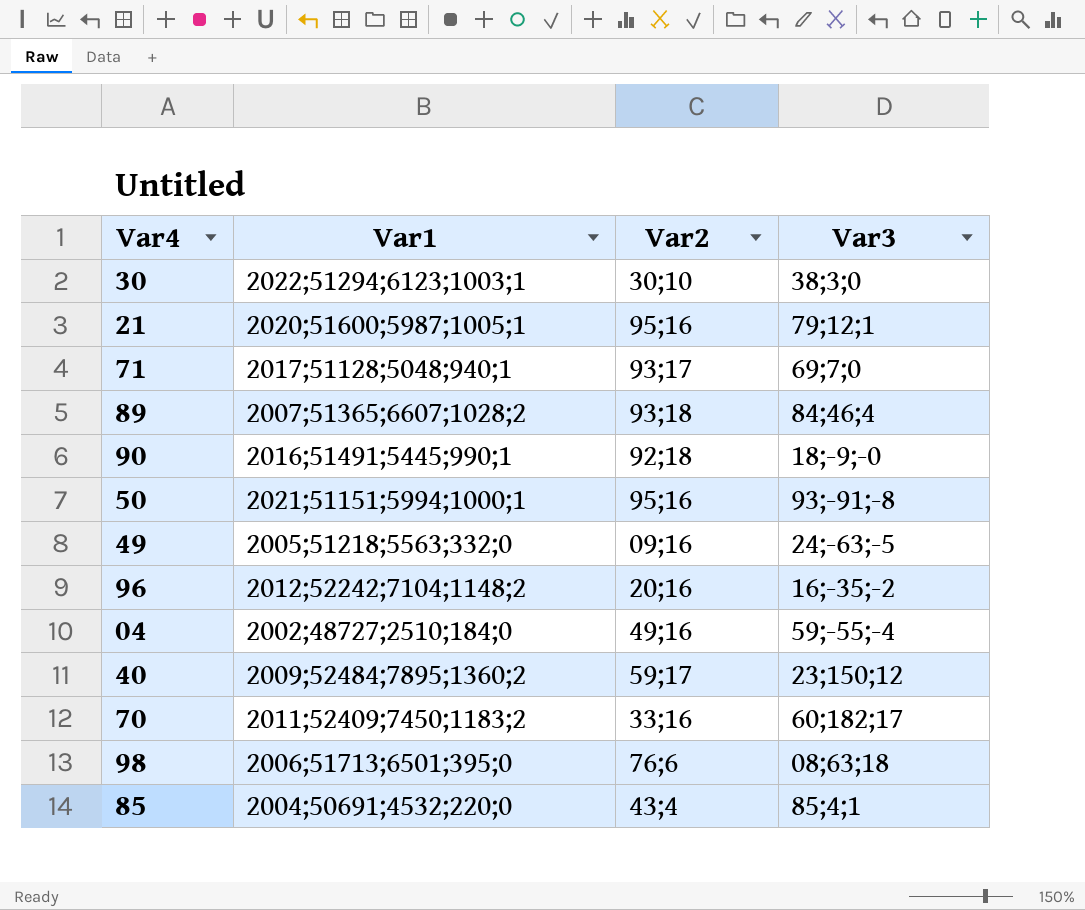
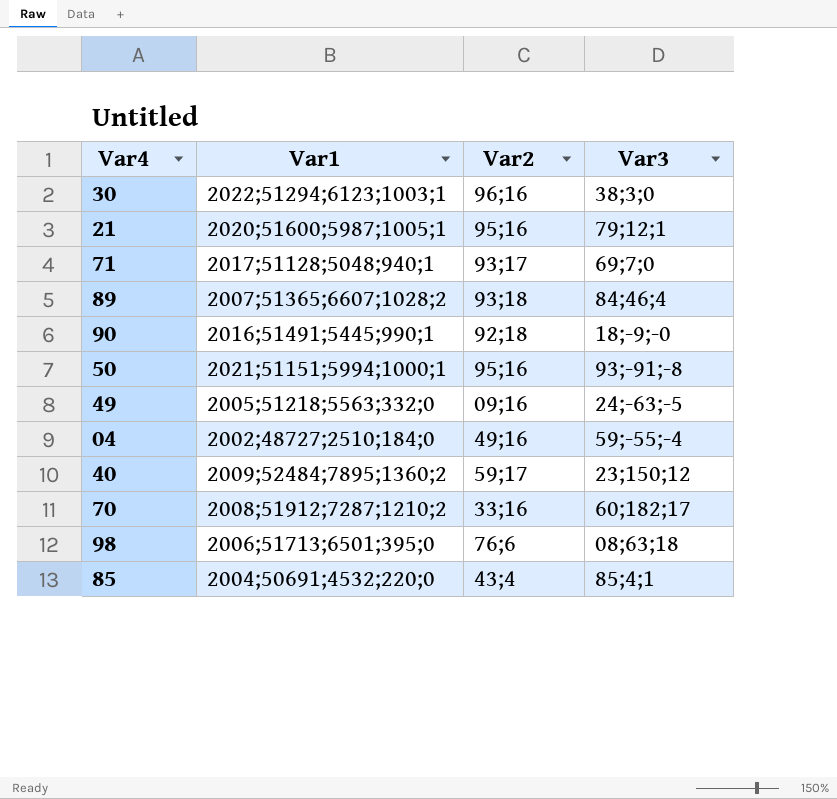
row 96: 2012;52242;7104;1148;2 | 20;16 | 16;-35;-2 -> none
30 | Var2: 30;10 -> 96;16
70 | Var1: 2011;52409;7450;1183;2 -> 2008;51912;7287;1210;2

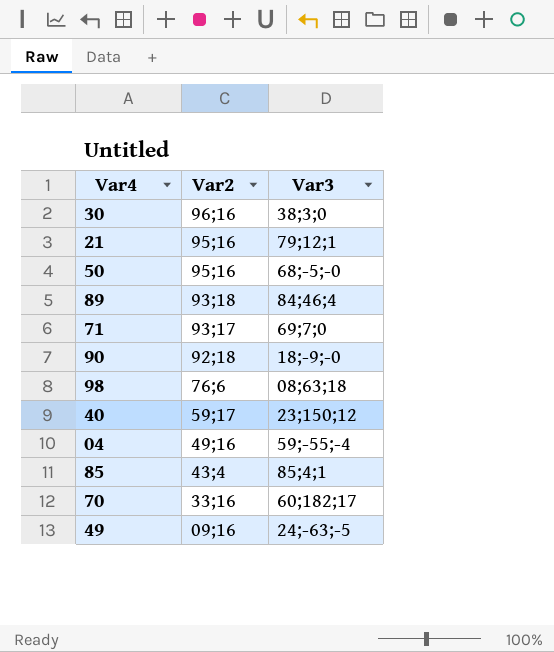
row order: none -> Var2 descending
column Var1 | position: 2 -> none
50 | Var3: 93;-91;-8 -> 68;-5;-0

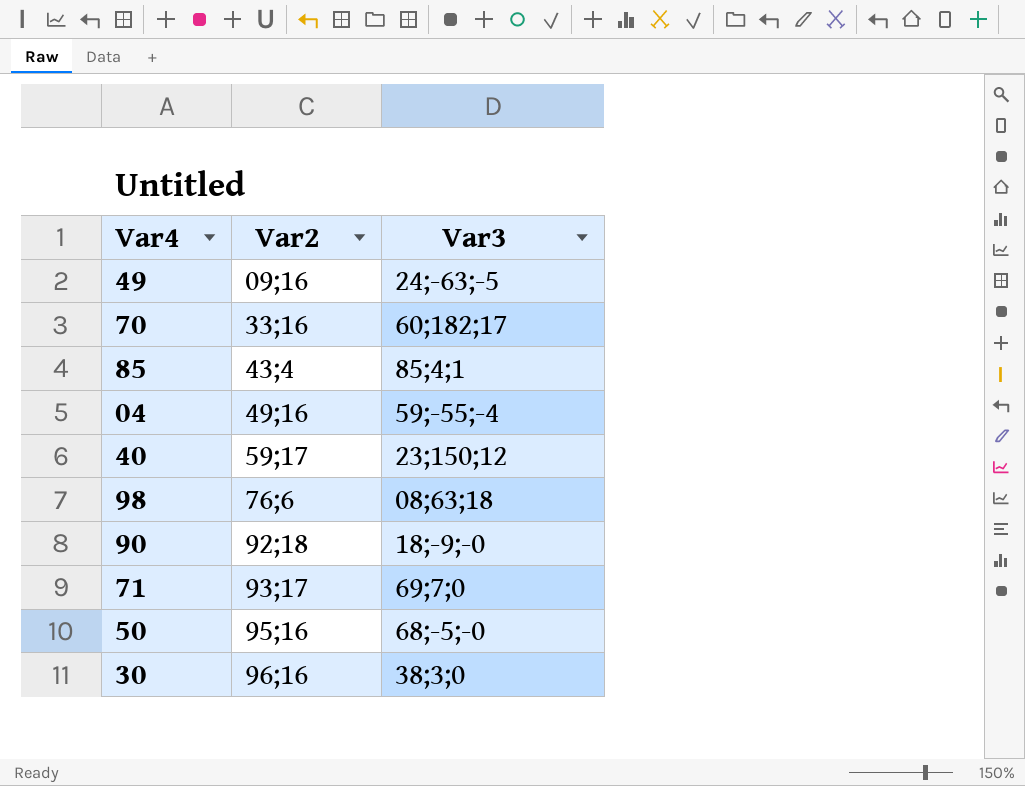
row order: Var2 descending -> Var2 ascending
row 21: 95;16 | 79;12;1 -> none
row 89: 93;18 | 84;46;4 -> none

